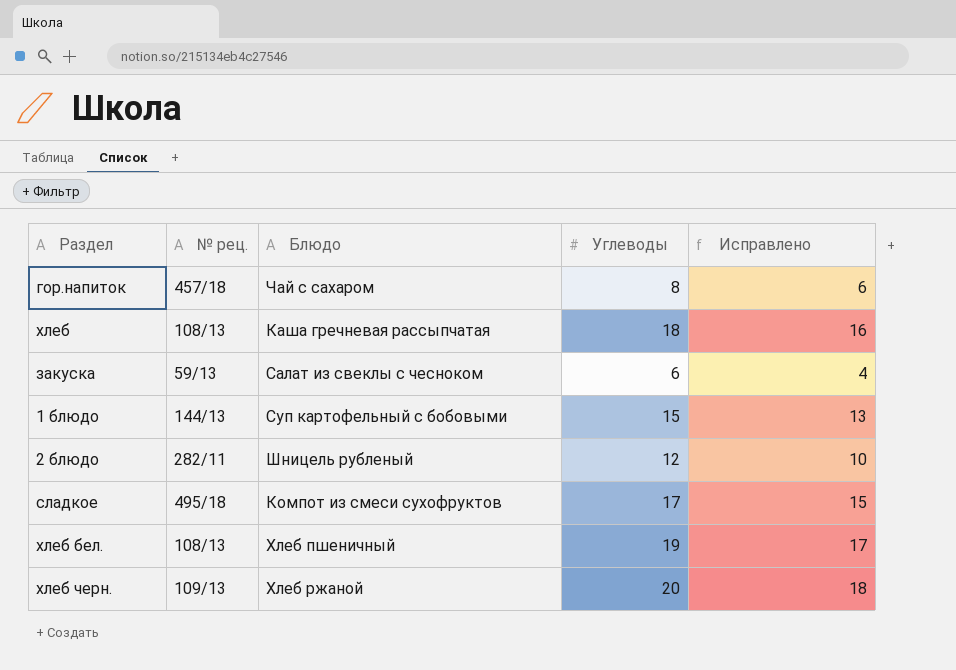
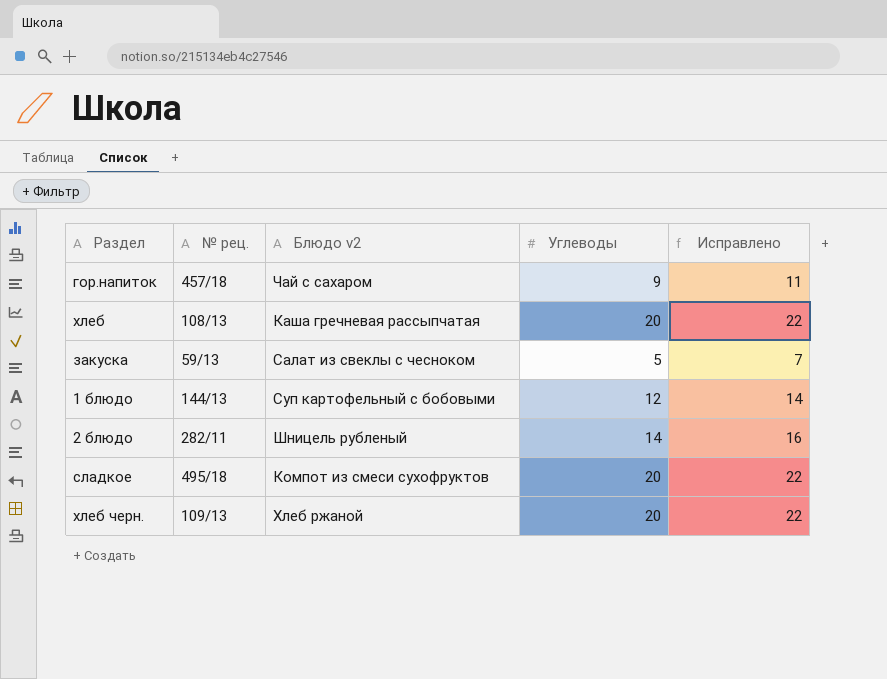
column name: Блюдо -> Блюдо v2
column Исправлено | formula: [Углеводы] - 2 -> [Углеводы] + 2
row хлеб бел.: 108/13 | Хлеб пшеничный | 19 | 17 -> none
гор.напиток | Углеводы: 8 -> 9
хлеб | Углеводы: 18 -> 20
закуска | Углеводы: 6 -> 5
1 блюдо | Углеводы: 15 -> 12
2 блюдо | Углеводы: 12 -> 14
сладкое | Углеводы: 17 -> 20

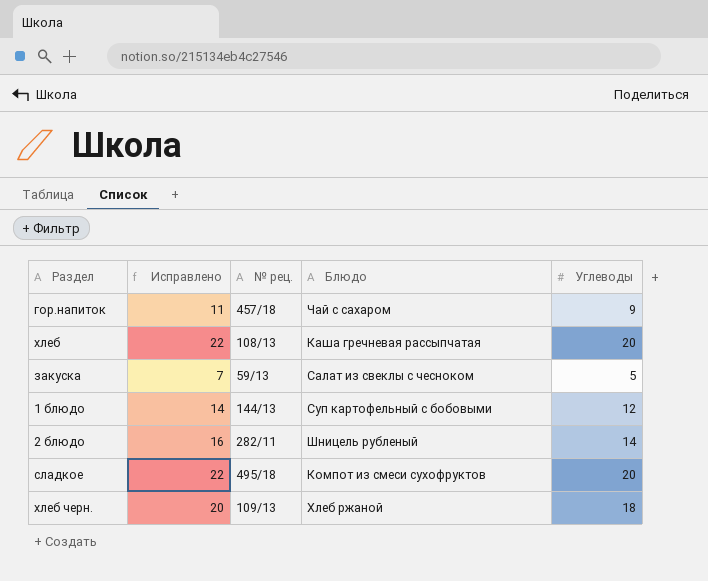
column Исправлено | position: 5 -> 2
column name: Блюдо v2 -> Блюдо
хлеб черн. | Исправлено: 22 -> 20
хлеб черн. | Углеводы: 20 -> 18

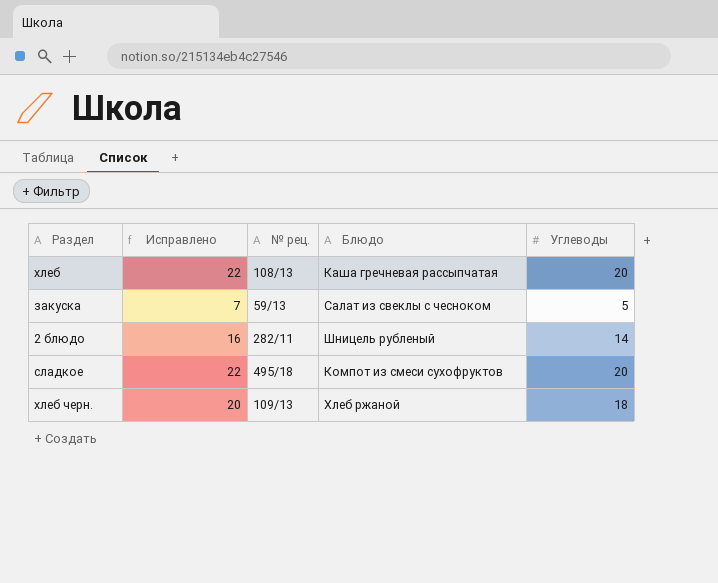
row гор.напиток: 11 | 457/18 | Чай с сахаром | 9 -> none
row 1 блюдо: 14 | 144/13 | Суп картофельный с бобовыми | 12 -> none

